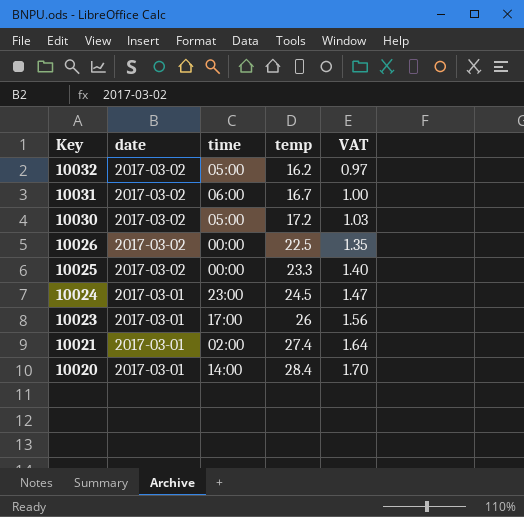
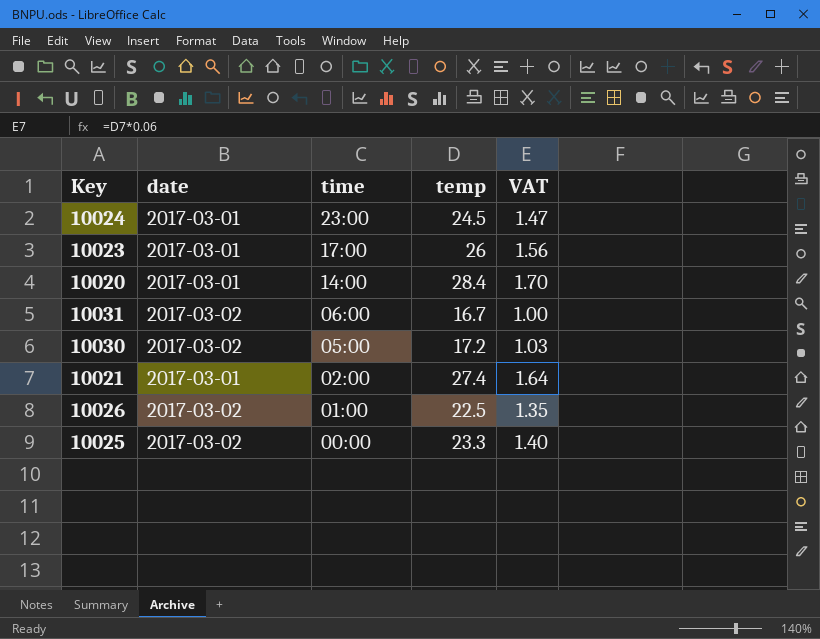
row order: Key descending -> time descending
row 10032: 2017-03-02 | 05:00 | 16.2 | 0.97 -> none
10026 | time: 00:00 -> 01:00

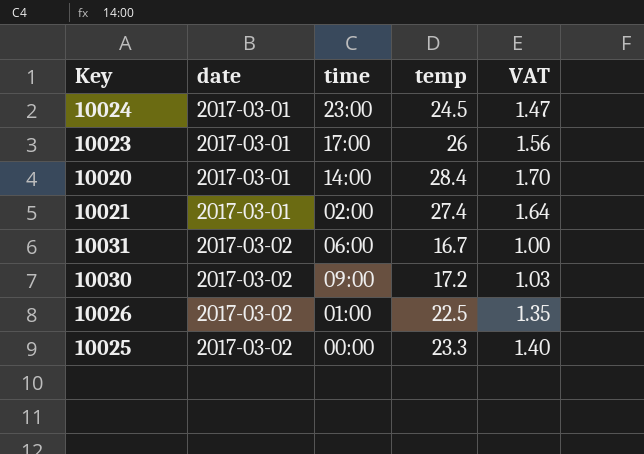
row order: time descending -> date ascending
10030 | time: 05:00 -> 09:00

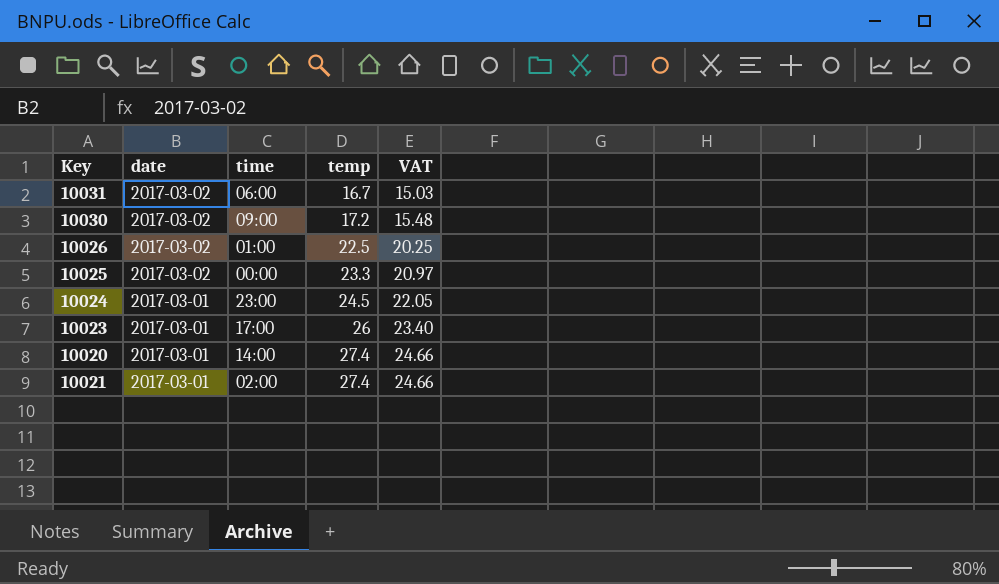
row order: date ascending -> date descending
column VAT | formula: [temp] * 0.06 -> [temp] * 0.9
10020 | temp: 28.4 -> 27.4

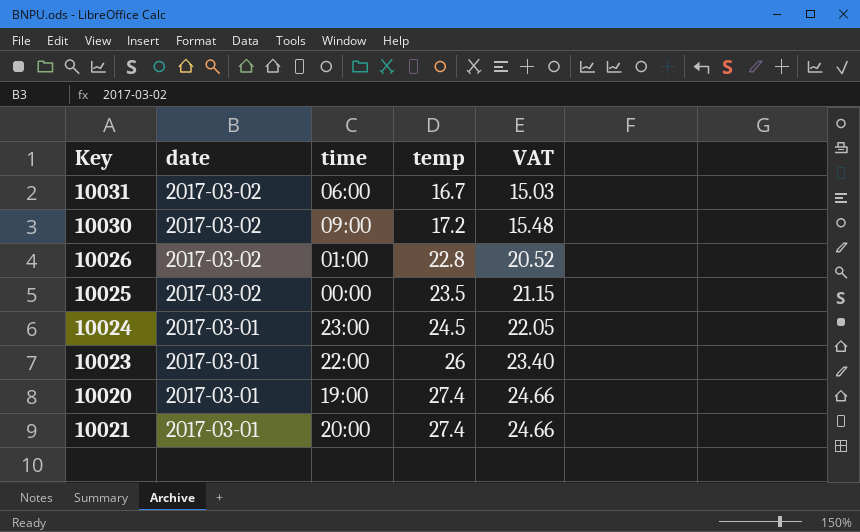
10026 | temp: 22.5 -> 22.8
10026 | VAT: 20.25 -> 20.52
10025 | temp: 23.3 -> 23.5
10025 | VAT: 20.97 -> 21.15
10023 | time: 17:00 -> 22:00
10020 | time: 14:00 -> 19:00
10021 | time: 02:00 -> 20:00

